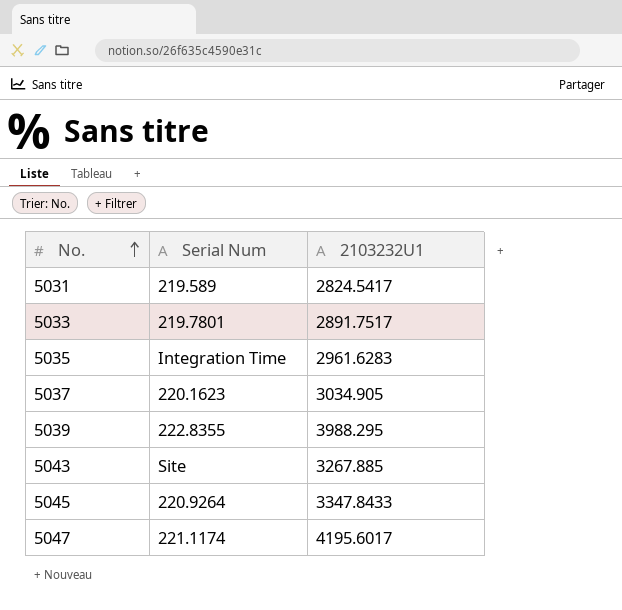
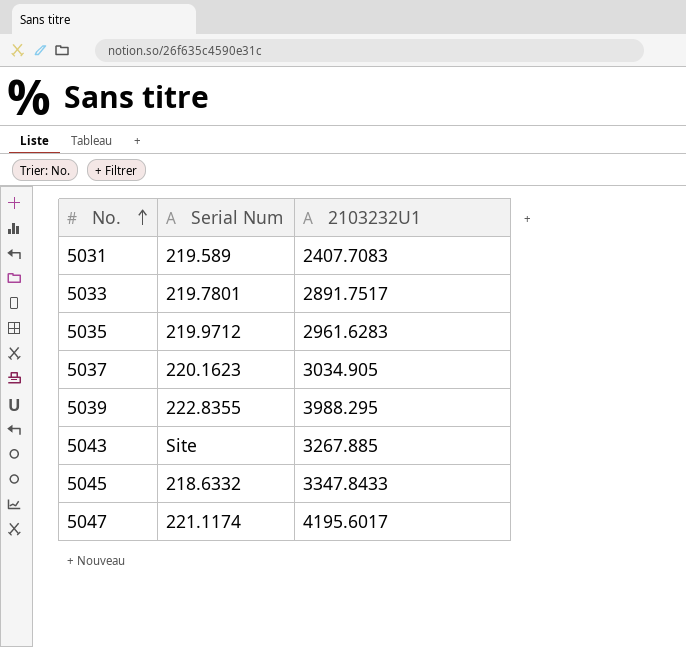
5031 | 2103232U1: 2824.5417 -> 2407.7083
5035 | Serial Num: Integration Time -> 219.9712
5045 | Serial Num: 220.9264 -> 218.6332

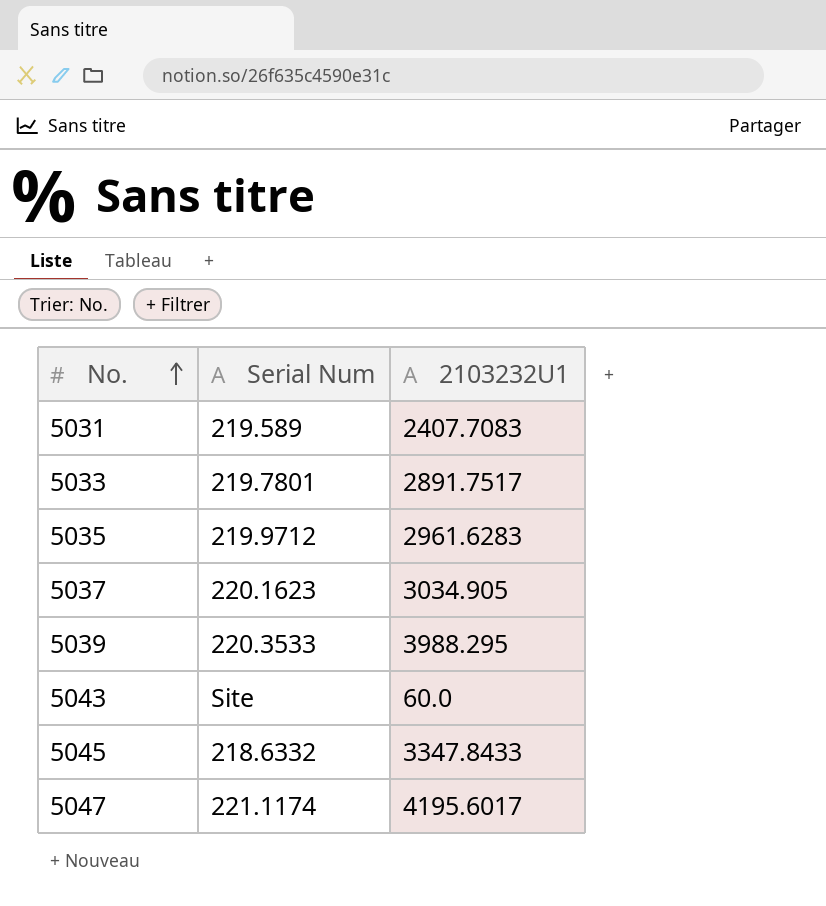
5039 | Serial Num: 222.8355 -> 220.3533
5043 | 2103232U1: 3267.885 -> 60.0

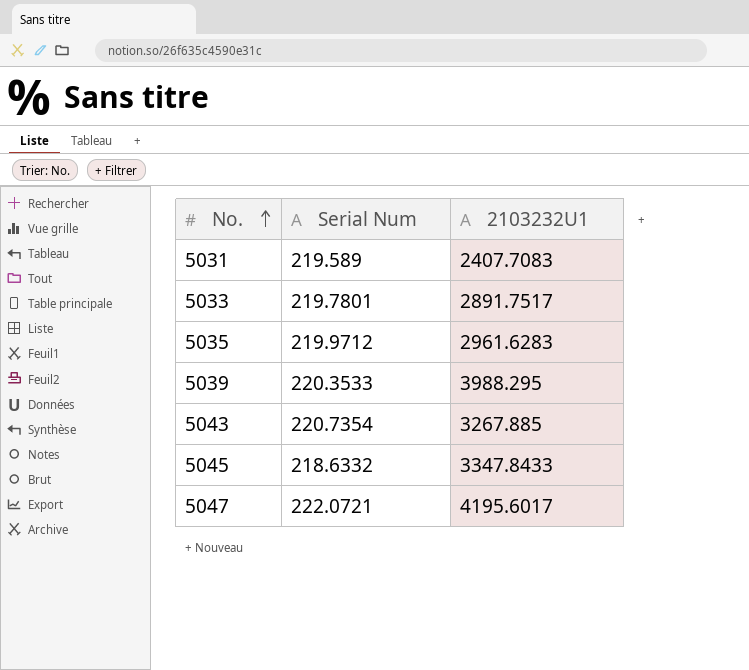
row 5037: 220.1623 | 3034.905 -> none
5043 | Serial Num: Site -> 220.7354
5043 | 2103232U1: 60.0 -> 3267.885
5047 | Serial Num: 221.1174 -> 222.0721

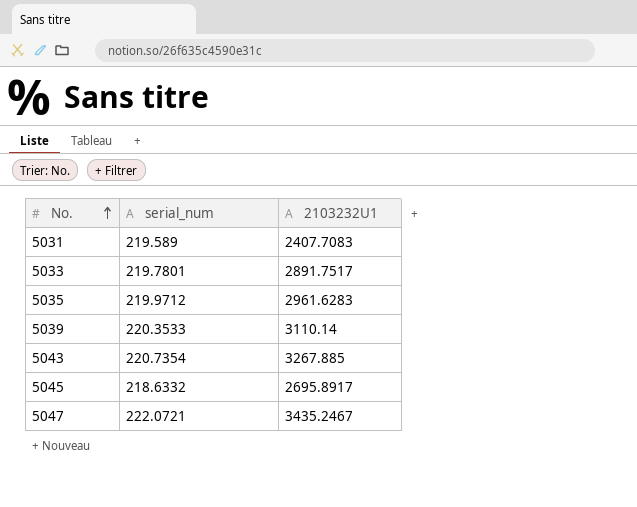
column name: Serial Num -> serial_num
5039 | 2103232U1: 3988.295 -> 3110.14
5045 | 2103232U1: 3347.8433 -> 2695.8917
5047 | 2103232U1: 4195.6017 -> 3435.2467

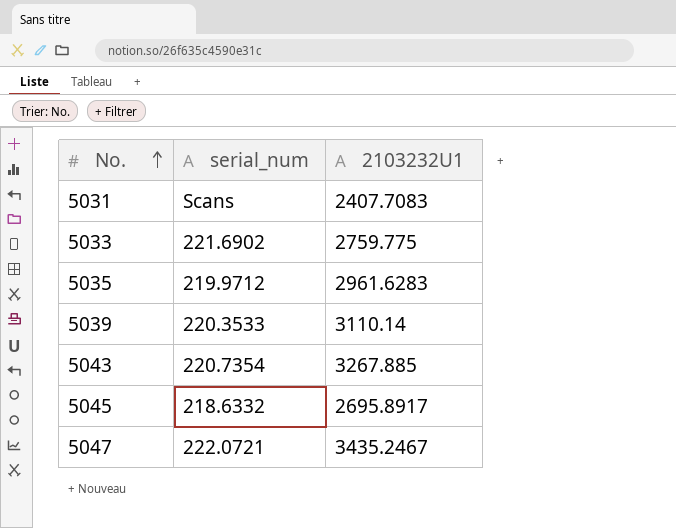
5031 | serial_num: 219.589 -> Scans
5033 | serial_num: 219.7801 -> 221.6902
5033 | 2103232U1: 2891.7517 -> 2759.775

